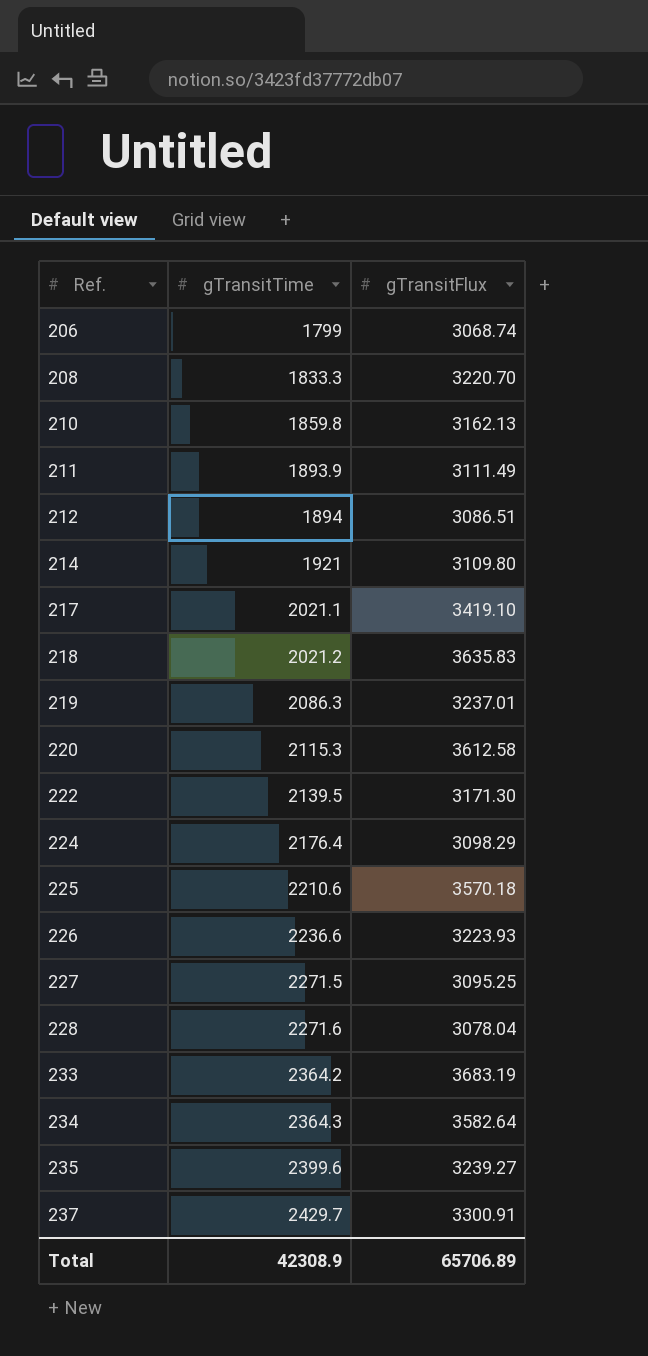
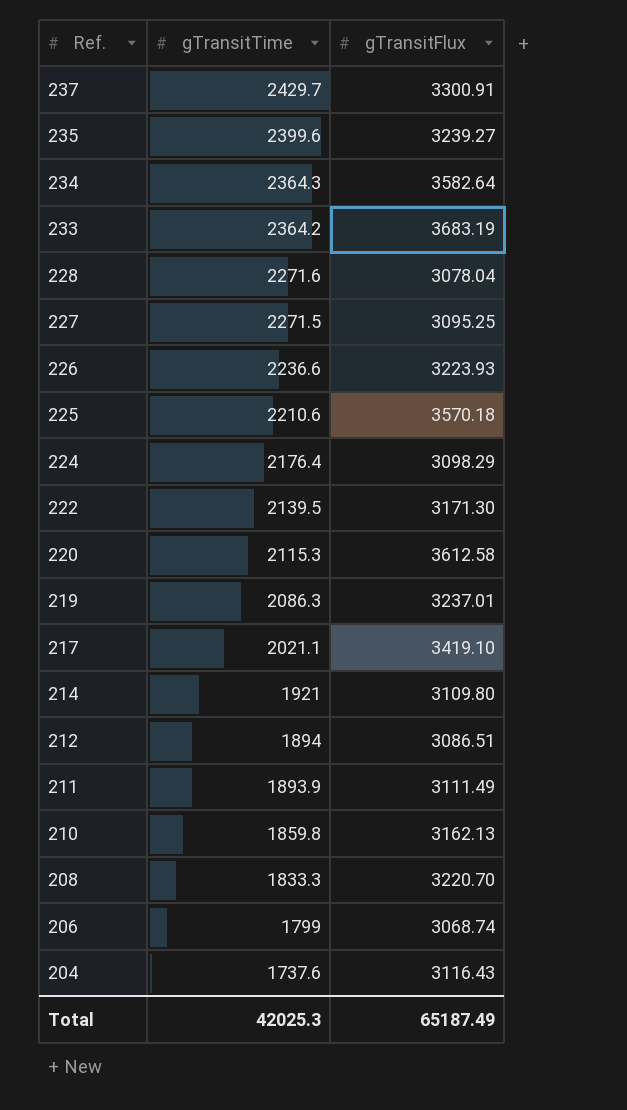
row order: Ref. ascending -> Ref. descending
row 218: 2021.2 | 3635.83 -> none
row 204: none -> 1737.6 | 3116.43
Total | gTransitTime: 42308.9 -> 42025.3
Total | gTransitFlux: 65706.89 -> 65187.49

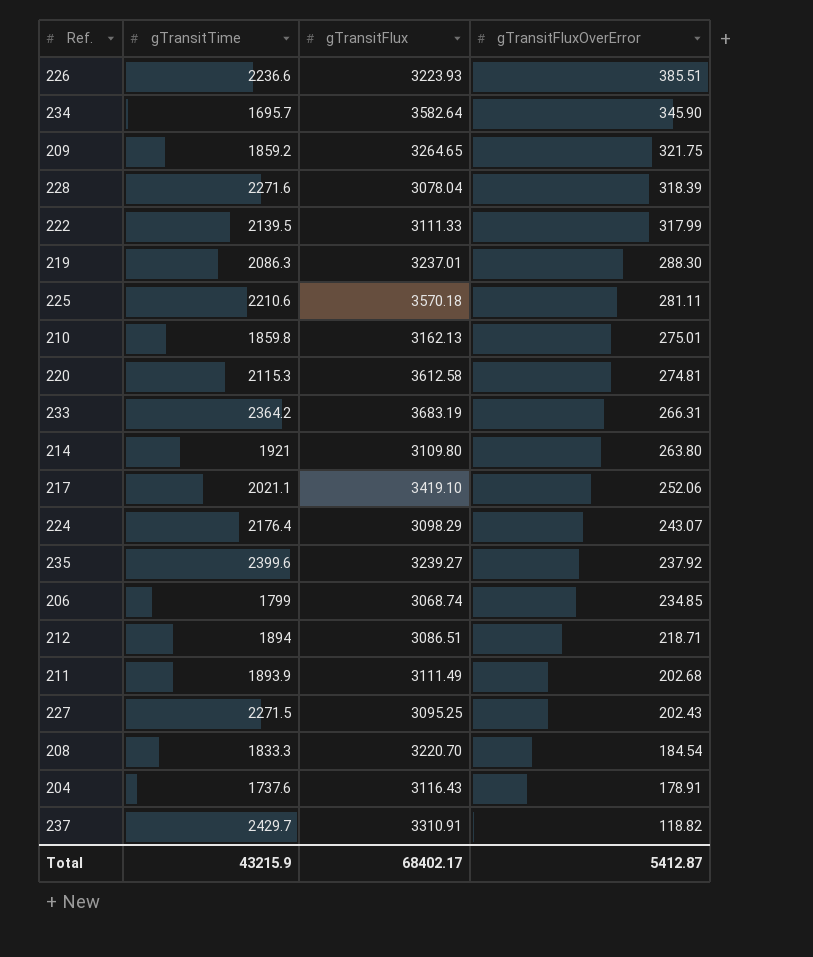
row order: Ref. descending -> gTransitFluxOverError descending
column gTransitFluxOverError | position: none -> 4
234 | gTransitTime: 2364.3 -> 1695.7
row 209: none -> 1859.2 | 3264.65 | 321.75
222 | gTransitFlux: 3171.30 -> 3111.33
237 | gTransitFlux: 3300.91 -> 3310.91
Total | gTransitTime: 42025.3 -> 43215.9
Total | gTransitFlux: 65187.49 -> 68402.17

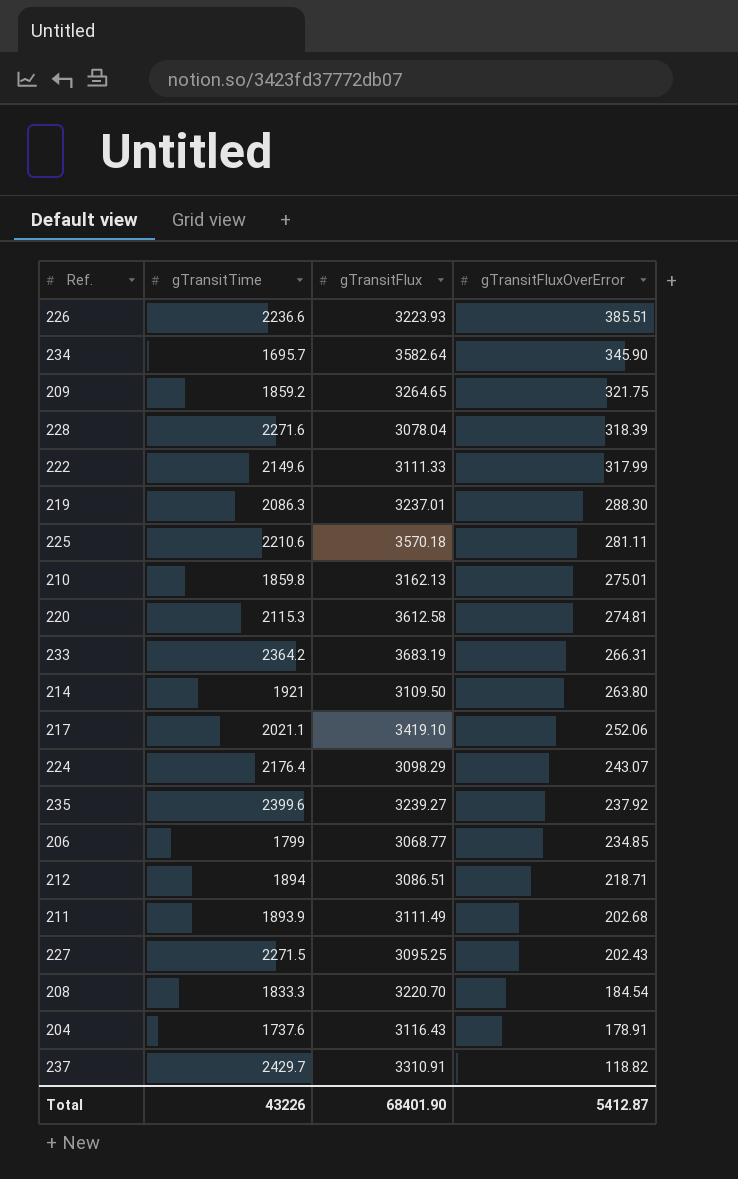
222 | gTransitTime: 2139.5 -> 2149.6
214 | gTransitFlux: 3109.80 -> 3109.50
206 | gTransitFlux: 3068.74 -> 3068.77
Total | gTransitTime: 43215.9 -> 43226
Total | gTransitFlux: 68402.17 -> 68401.90

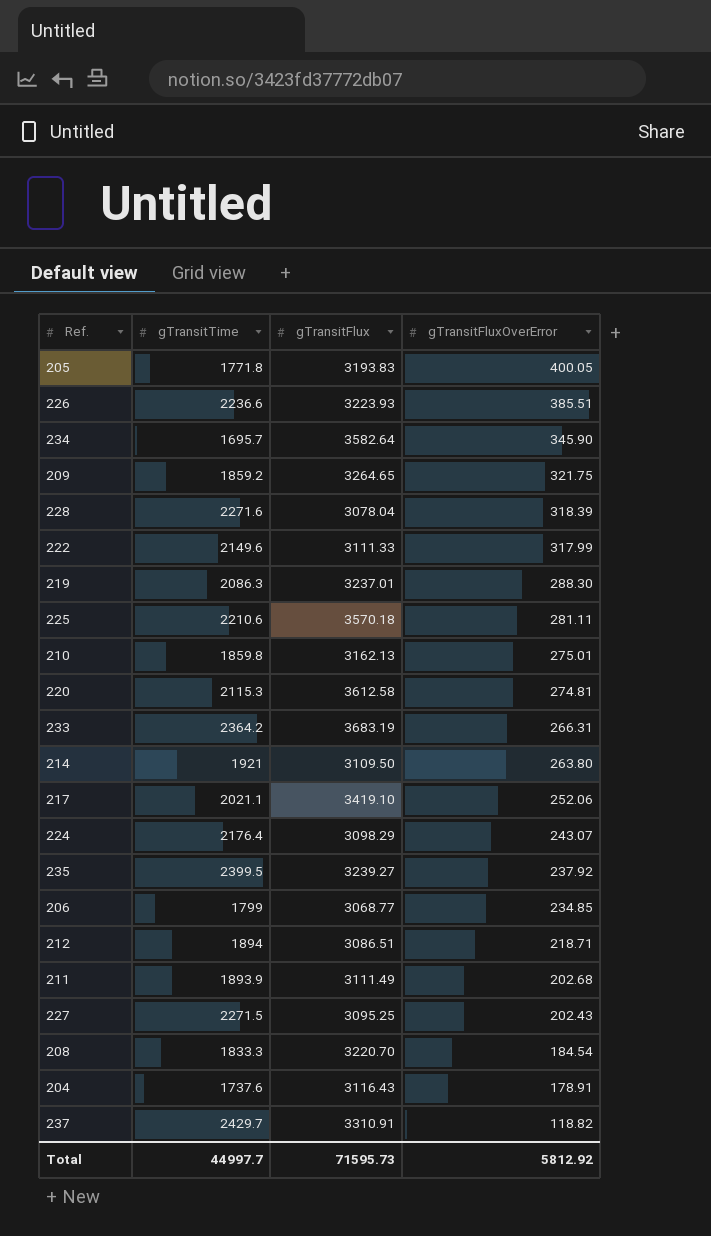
row 205: none -> 1771.8 | 3193.83 | 400.05
235 | gTransitTime: 2399.6 -> 2399.5
Total | gTransitTime: 43226 -> 44997.7
Total | gTransitFlux: 68401.90 -> 71595.73
Total | gTransitFluxOverError: 5412.87 -> 5812.92

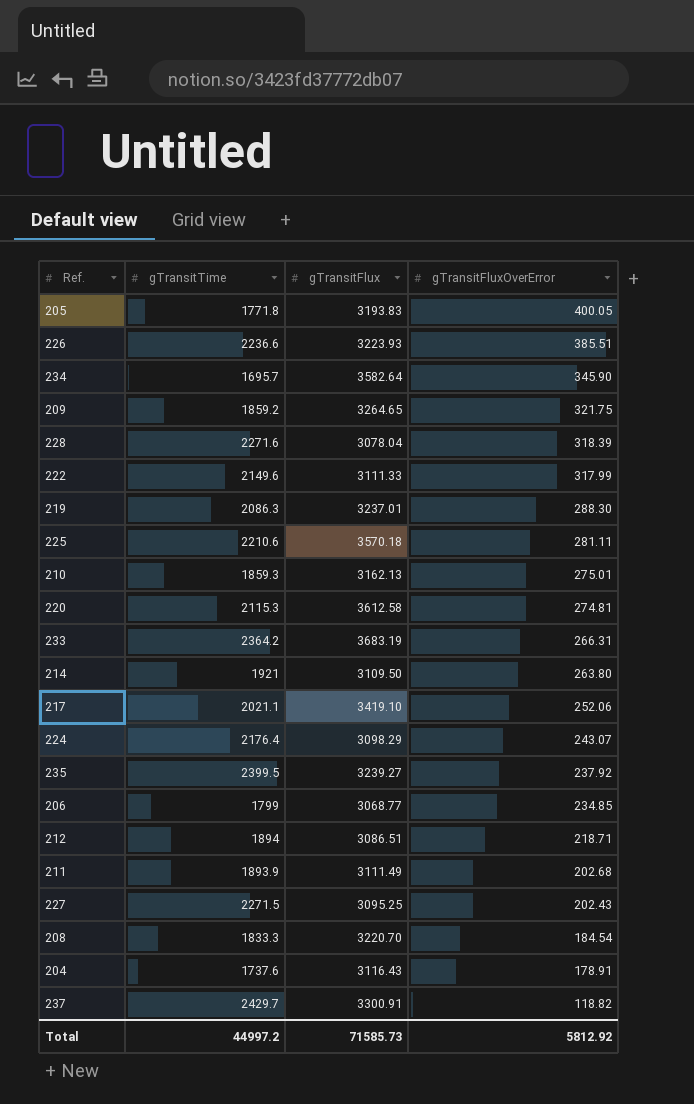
210 | gTransitTime: 1859.8 -> 1859.3
237 | gTransitFlux: 3310.91 -> 3300.91
Total | gTransitTime: 44997.7 -> 44997.2
Total | gTransitFlux: 71595.73 -> 71585.73

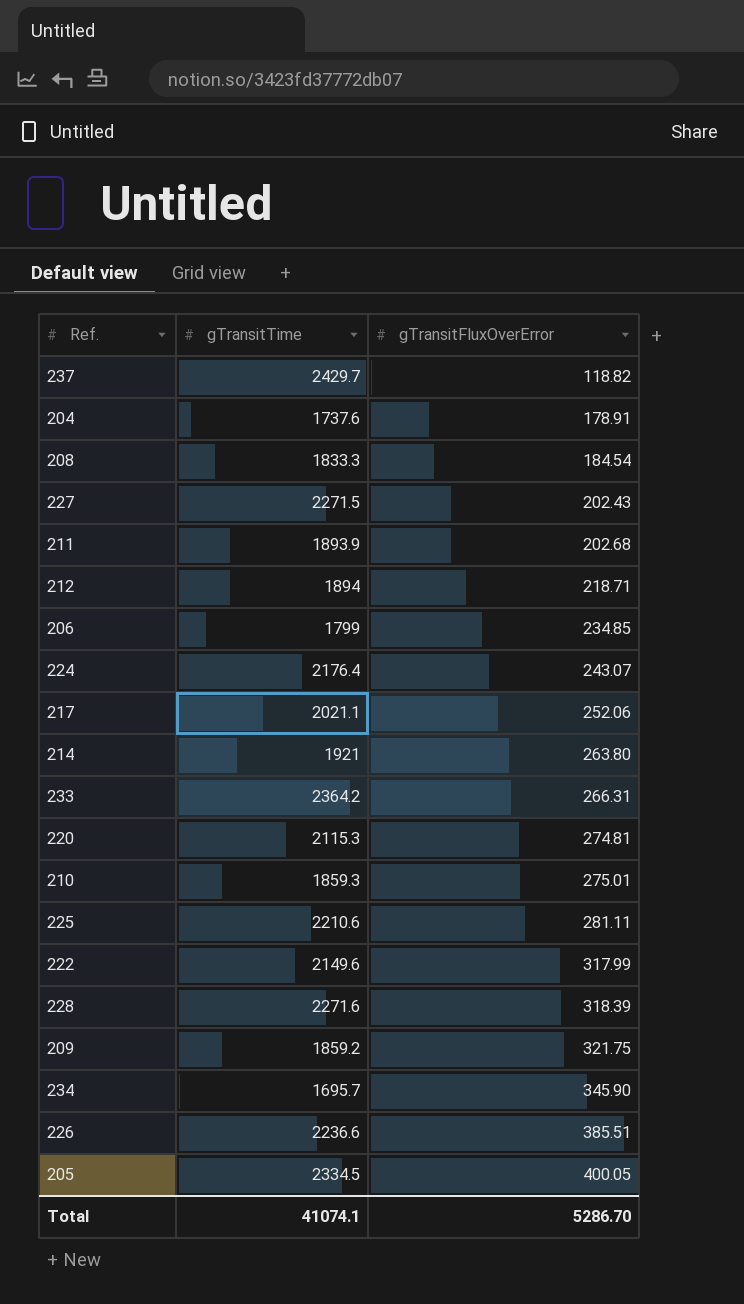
row order: gTransitFluxOverError descending -> gTransitFluxOverError ascending
column gTransitFlux | position: 3 -> none
row 219: 2086.3 | 3237.01 | 288.30 -> none
row 235: 2399.5 | 3239.27 | 237.92 -> none
205 | gTransitTime: 1771.8 -> 2334.5
Total | gTransitTime: 44997.2 -> 41074.1
Total | gTransitFluxOverError: 5812.92 -> 5286.70

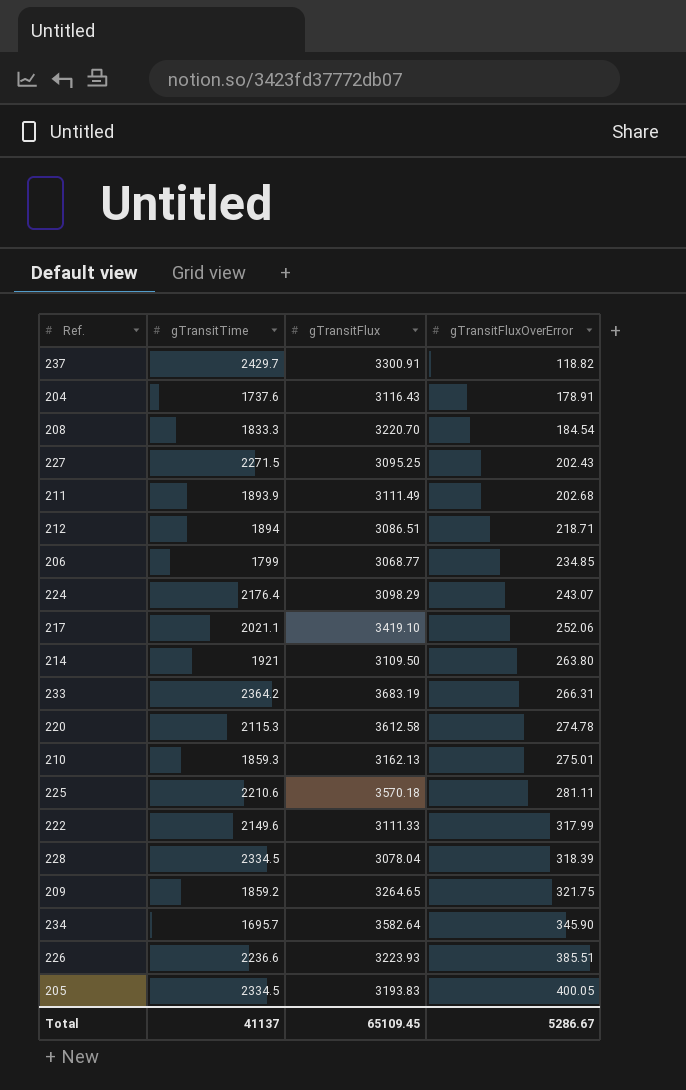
column gTransitFlux | position: none -> 3
220 | gTransitFluxOverError: 274.81 -> 274.78
228 | gTransitTime: 2271.6 -> 2334.5
Total | gTransitTime: 41074.1 -> 41137
Total | gTransitFluxOverError: 5286.70 -> 5286.67

